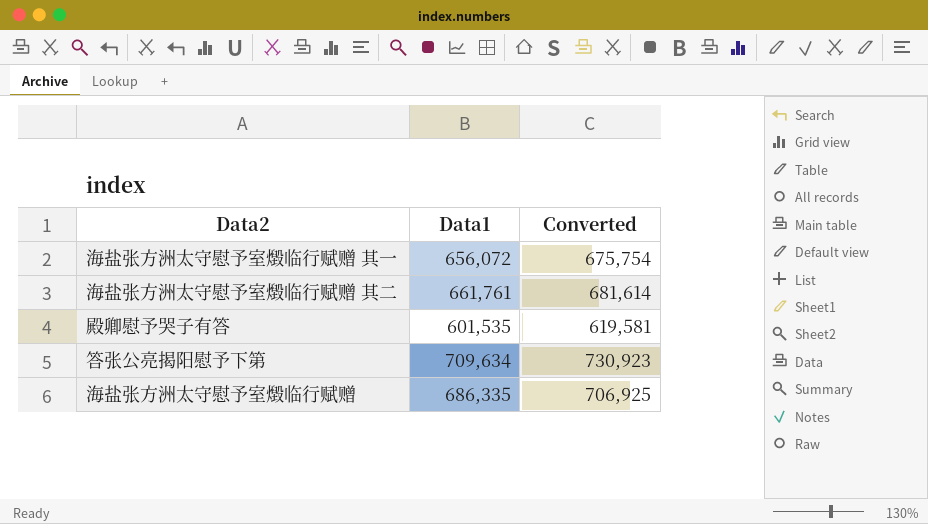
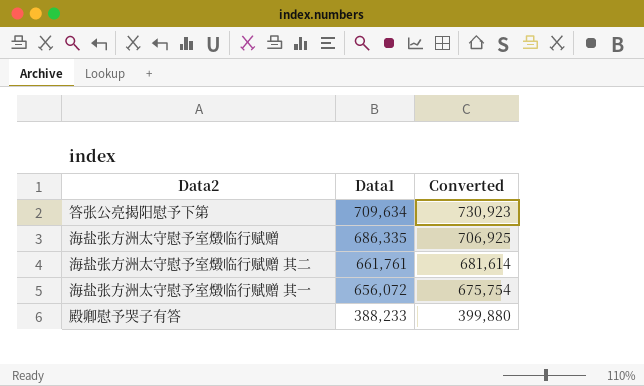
row order: none -> Data1 descending
殿卿慰予哭子有答 | Data1: 601,535 -> 388,233
殿卿慰予哭子有答 | Converted: 619,581 -> 399,880

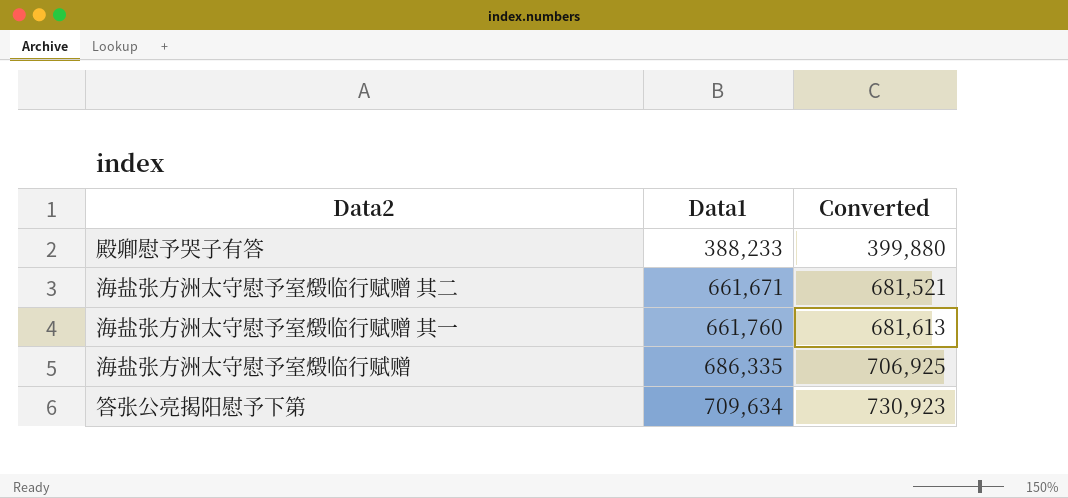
row order: Data1 descending -> Data1 ascending
海盐张方洲太守慰予室燬临行赋赠 其二 | Data1: 661,761 -> 661,671
海盐张方洲太守慰予室燬临行赋赠 其二 | Converted: 681,614 -> 681,521
海盐张方洲太守慰予室燬临行赋赠 其一 | Data1: 656,072 -> 661,760
海盐张方洲太守慰予室燬临行赋赠 其一 | Converted: 675,754 -> 681,613

